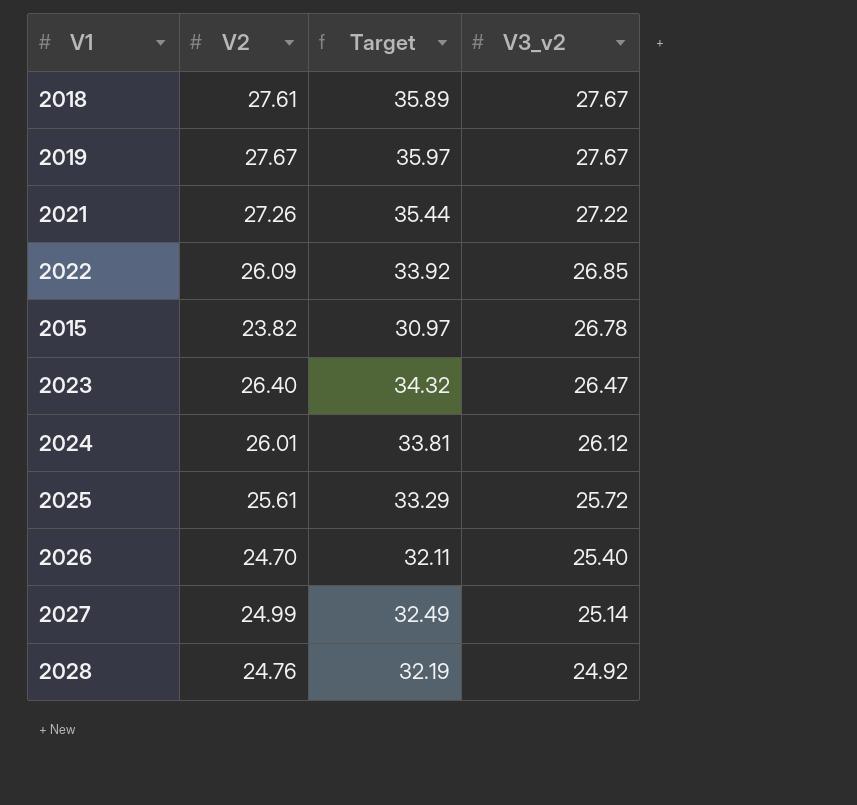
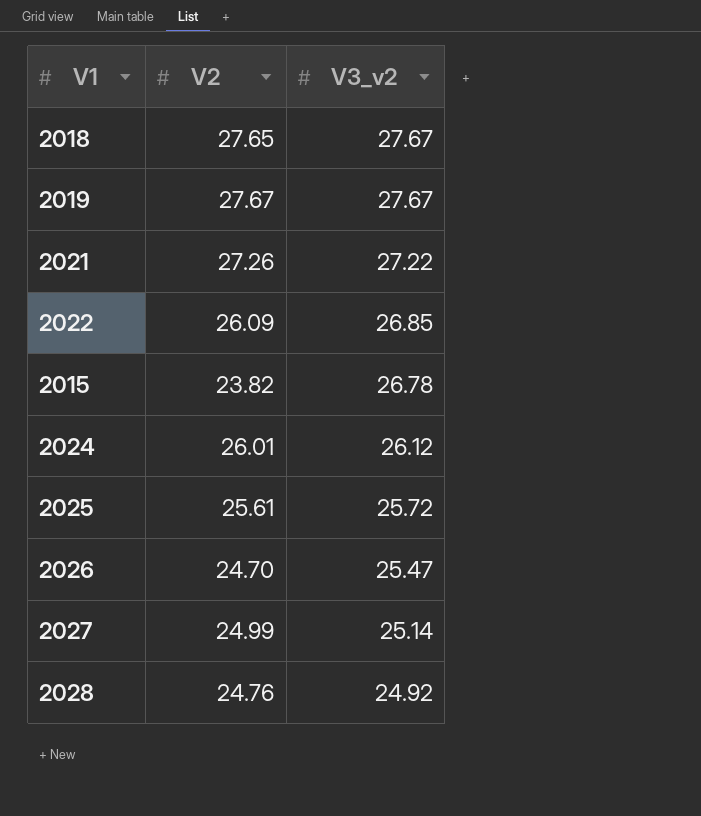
column Target | formula: [V2] * 1.3 -> none
row 2023: 26.40 | 34.32 | 26.47 -> none
2018 | V2: 27.61 -> 27.65
2026 | V3_v2: 25.40 -> 25.47

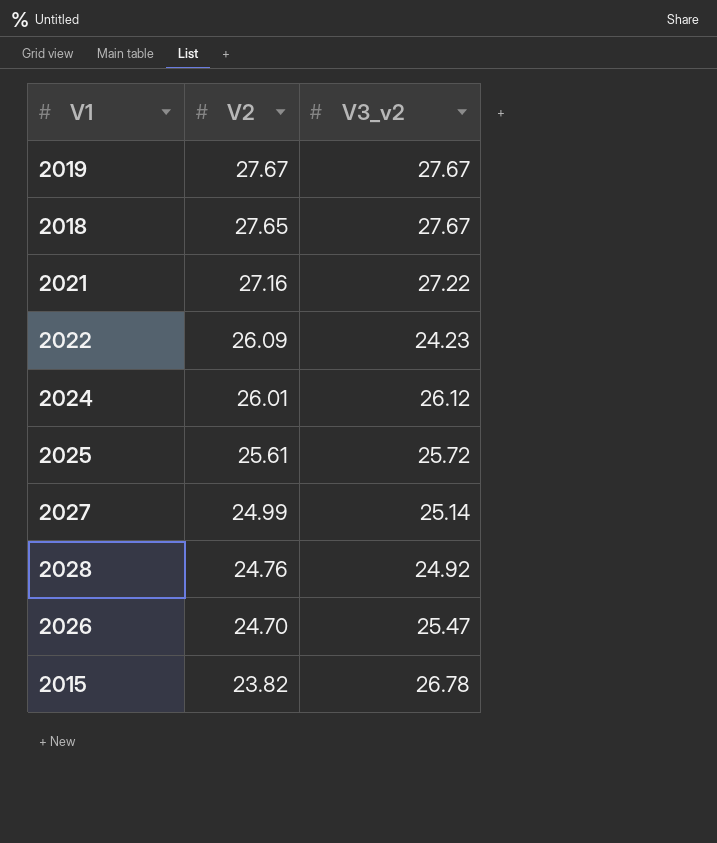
row order: V3_v2 descending -> V2 descending
2021 | V2: 27.26 -> 27.16
2022 | V3_v2: 26.85 -> 24.23

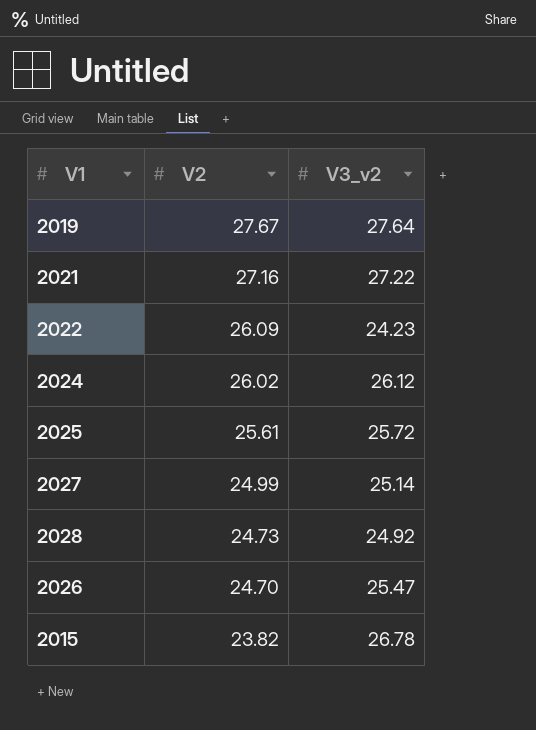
row 2018: 27.65 | 27.67 -> none
2019 | V3_v2: 27.67 -> 27.64
2024 | V2: 26.01 -> 26.02
2028 | V2: 24.76 -> 24.73

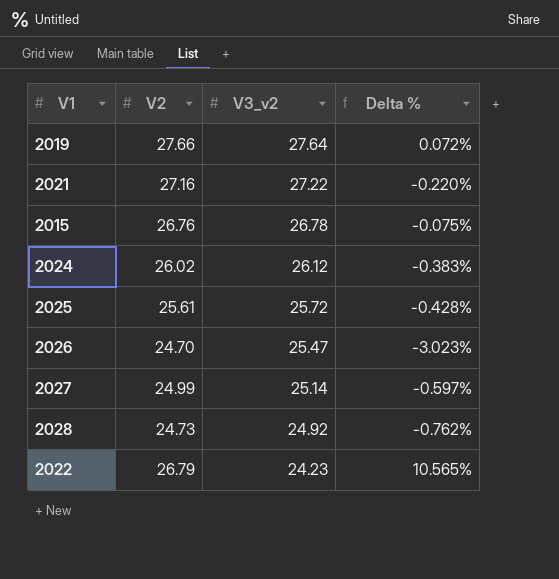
row order: V2 descending -> V3_v2 descending
column Delta % | formula: none -> ([V2] - [V3_v2]) / [V3_v2]
2019 | V2: 27.67 -> 27.66
2015 | V2: 23.82 -> 26.76
2022 | V2: 26.09 -> 26.79

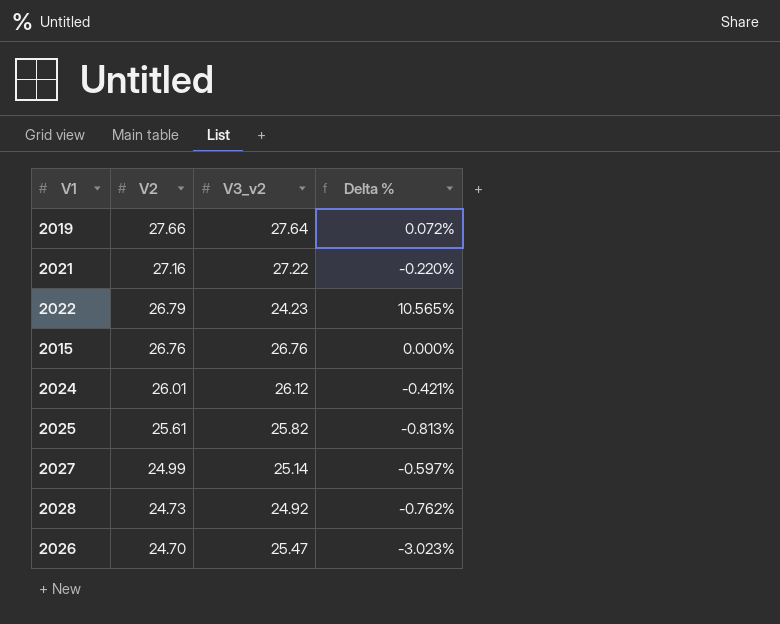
row order: V3_v2 descending -> V2 descending
2015 | V3_v2: 26.78 -> 26.76
2015 | Delta %: -0.075% -> 0.000%
2024 | V2: 26.02 -> 26.01
2024 | Delta %: -0.383% -> -0.421%
2025 | V3_v2: 25.72 -> 25.82
2025 | Delta %: -0.428% -> -0.813%

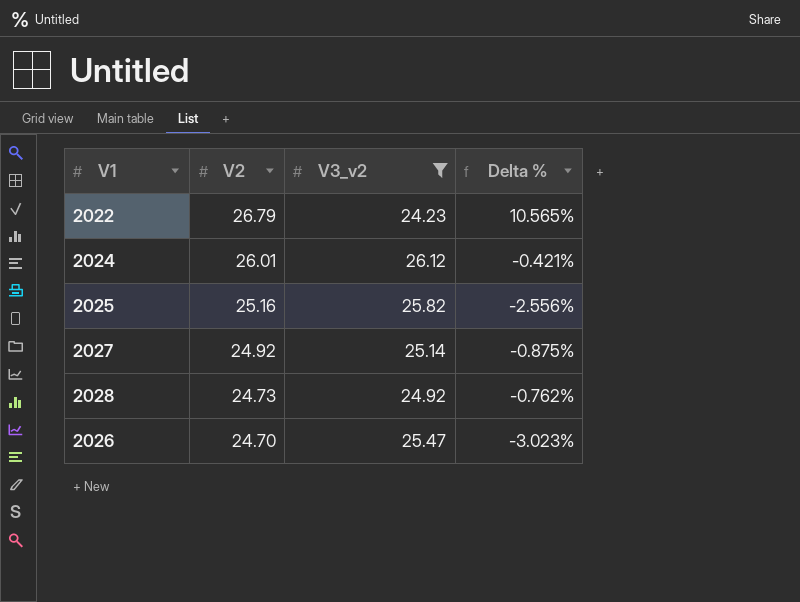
filter: none -> V3_v2 <= 26.12
2025 | V2: 25.61 -> 25.16
2025 | Delta %: -0.813% -> -2.556%
2027 | V2: 24.99 -> 24.92
2027 | Delta %: -0.597% -> -0.875%

